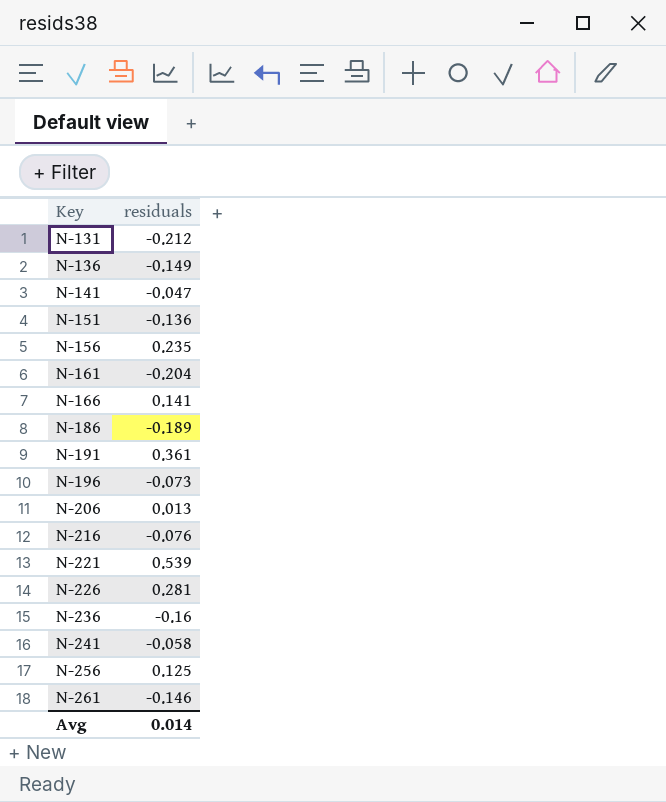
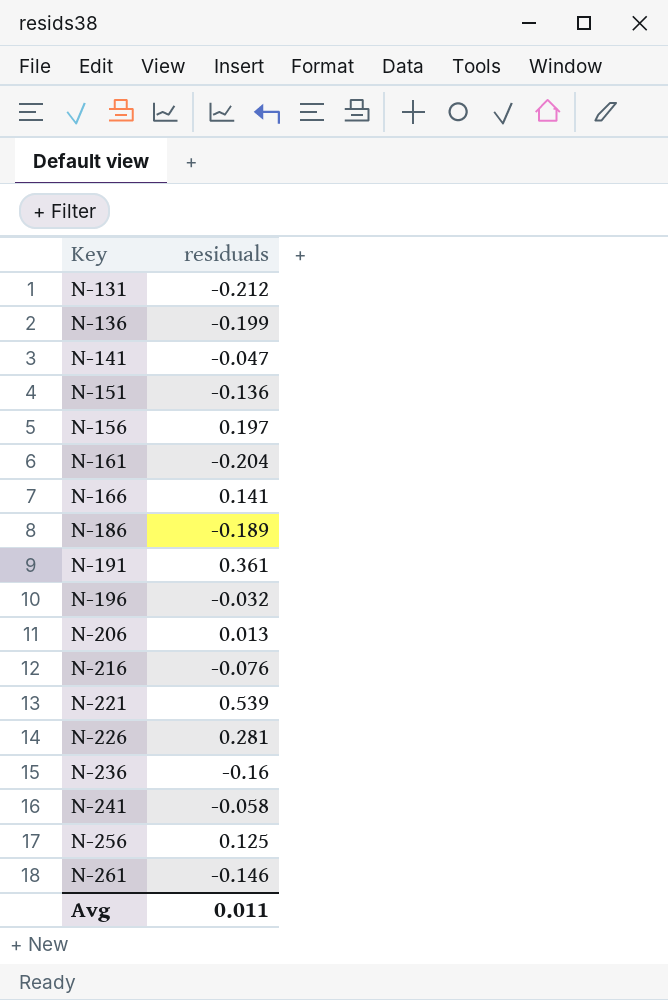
N-136 | residuals: -0.149 -> -0.199
N-156 | residuals: 0.235 -> 0.197
N-196 | residuals: -0.073 -> -0.032
Avg | residuals: 0.014 -> 0.011

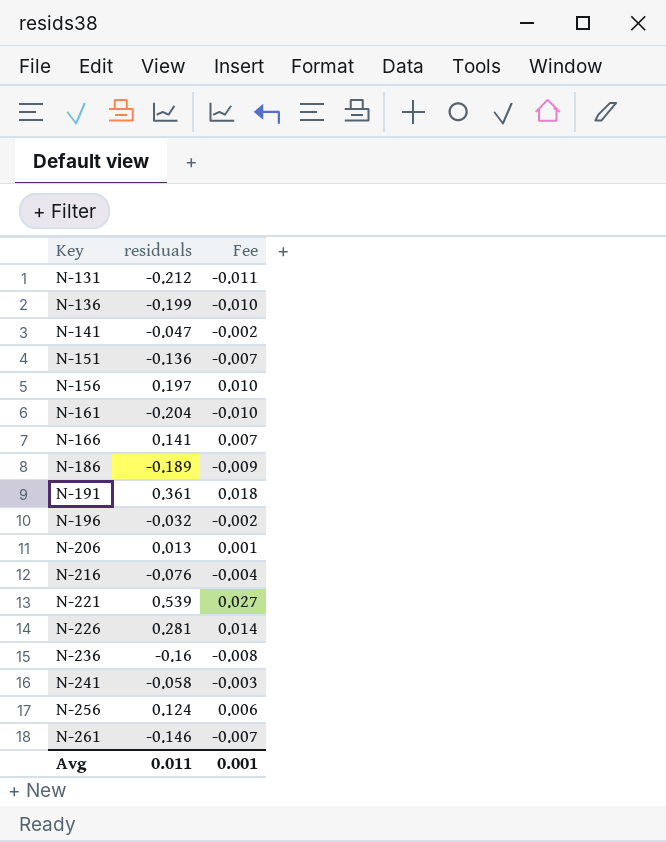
column Fee | formula: none -> [residuals] * 0.05
N-256 | residuals: 0.125 -> 0.124

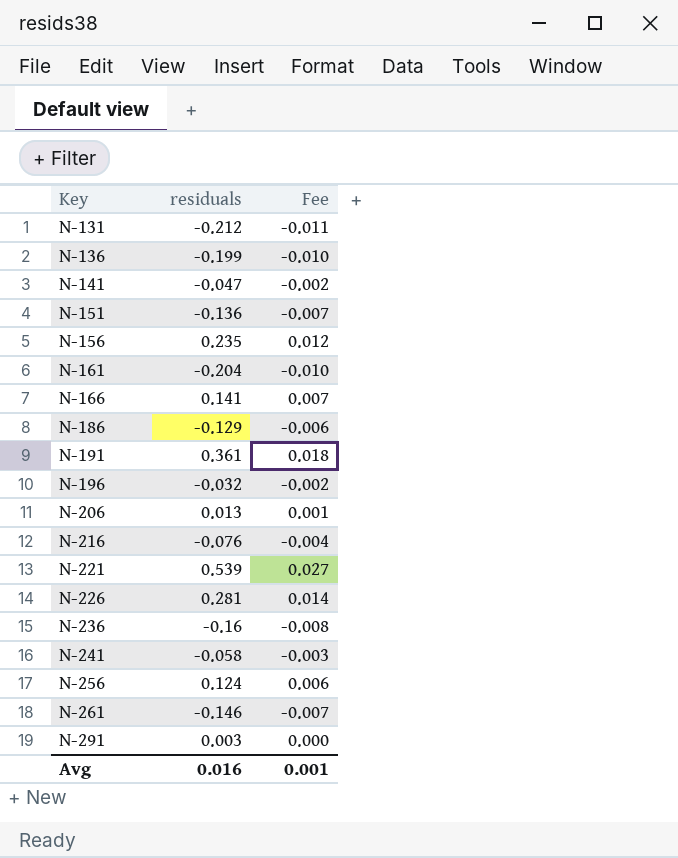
N-156 | residuals: 0.197 -> 0.235
N-156 | Fee: 0.010 -> 0.012
N-186 | residuals: -0.189 -> -0.129
N-186 | Fee: -0.009 -> -0.006
row N-291: none -> 0.003 | 0.000
Avg | residuals: 0.011 -> 0.016

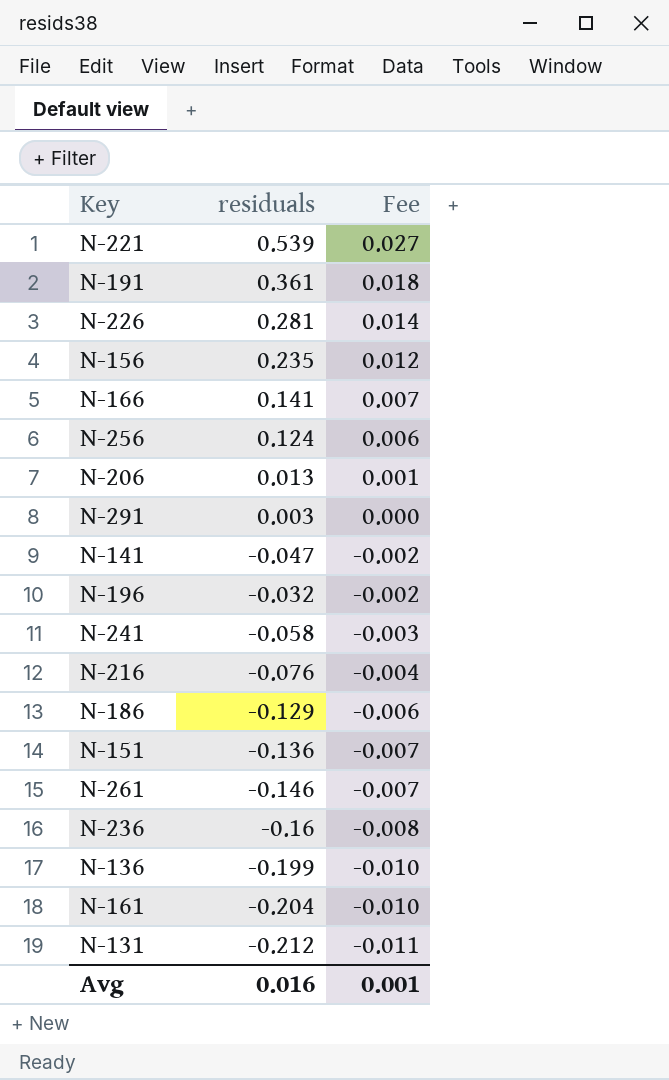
row order: Key ascending -> Fee descending

